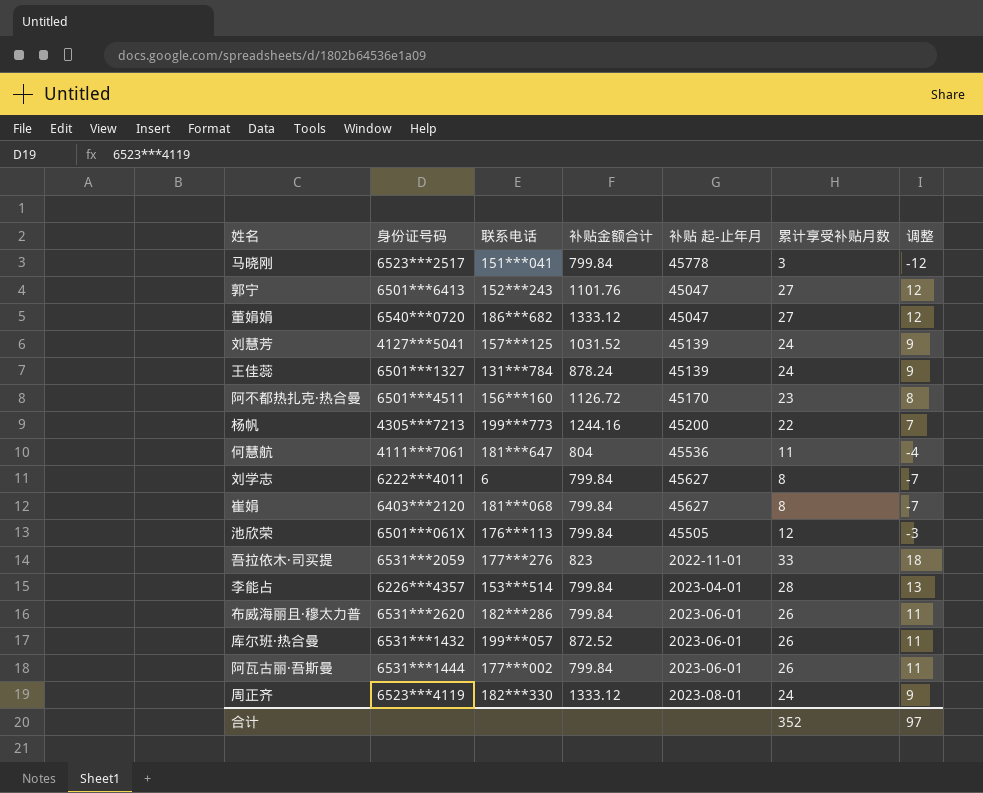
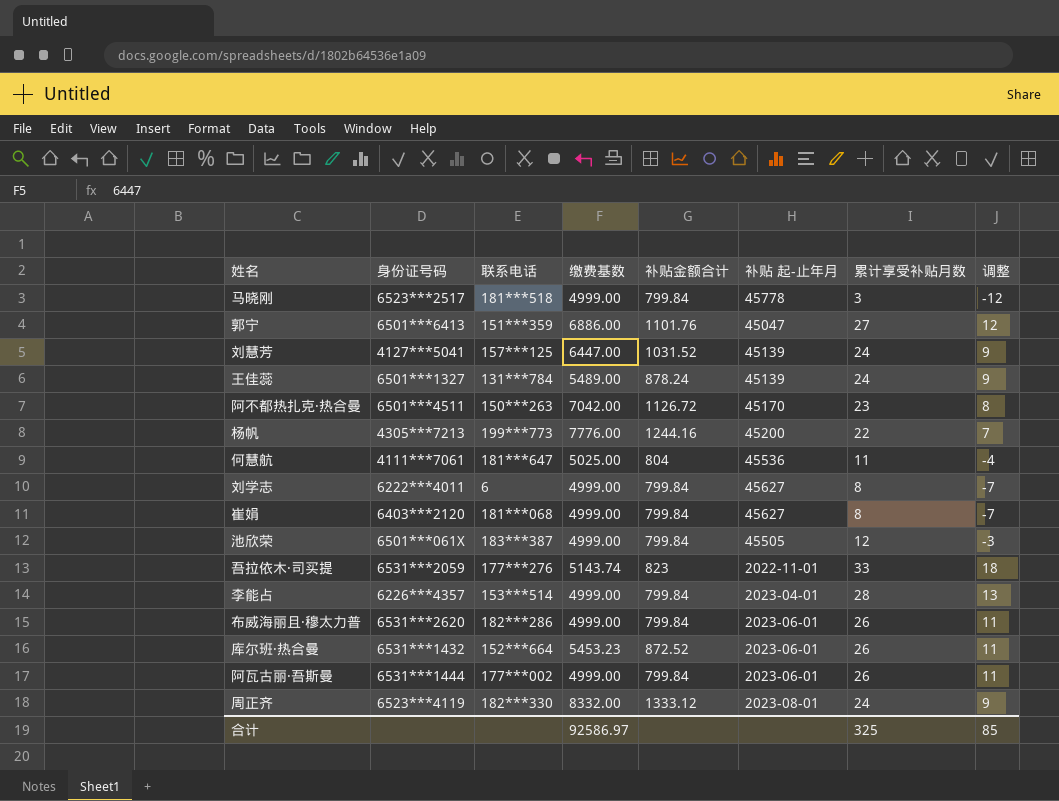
column 缴费基数 | position: none -> 4
row 董娟娟: 6540***0720 | 186***682 | 1333.12 | 45047 | 27 | 12 -> none
马晓刚 | 联系电话: 151***041 -> 181***518
郭宁 | 联系电话: 152***243 -> 151***359
阿不都热扎克·热合曼 | 联系电话: 156***160 -> 150***263
池欣荣 | 联系电话: 176***113 -> 183***387
库尔班·热合曼 | 联系电话: 199***057 -> 152***664
合计 | 累计享受补贴月数: 352 -> 325
合计 | 调整: 97 -> 85

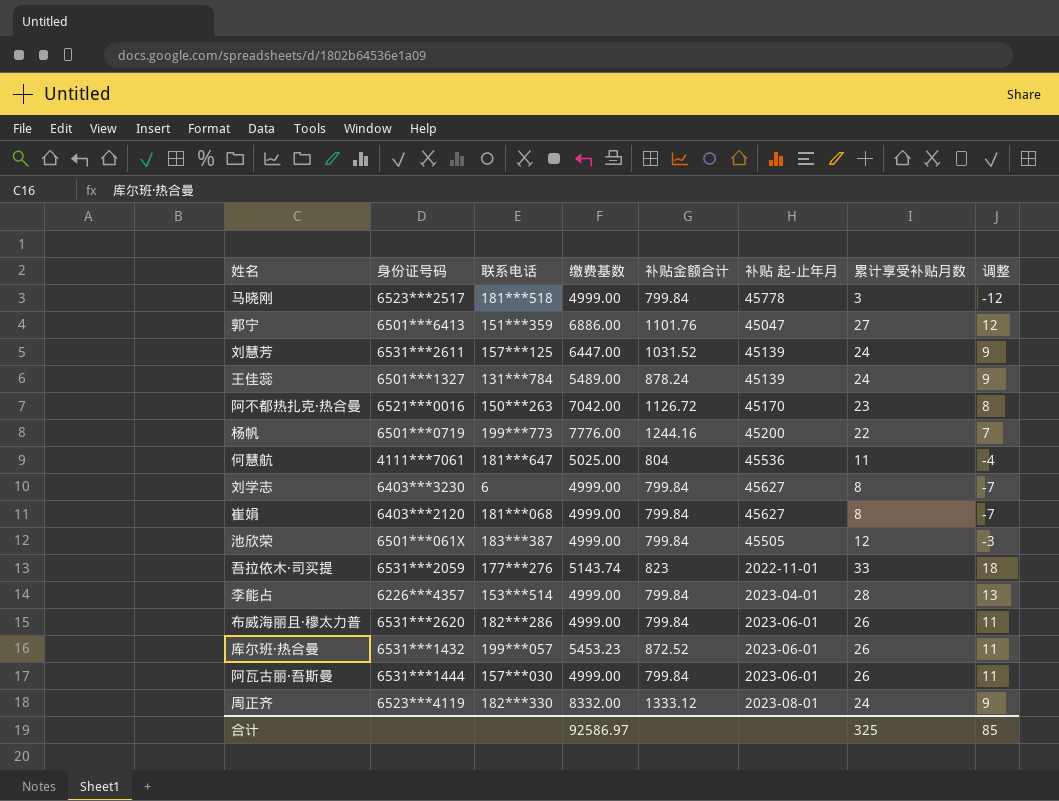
刘慧芳 | 身份证号码: 4127***5041 -> 6531***2611
阿不都热扎克·热合曼 | 身份证号码: 6501***4511 -> 6521***0016
杨帆 | 身份证号码: 4305***7213 -> 6501***0719
刘学志 | 身份证号码: 6222***4011 -> 6403***3230
库尔班·热合曼 | 联系电话: 152***664 -> 199***057
阿瓦古丽·吾斯曼 | 联系电话: 177***002 -> 157***030

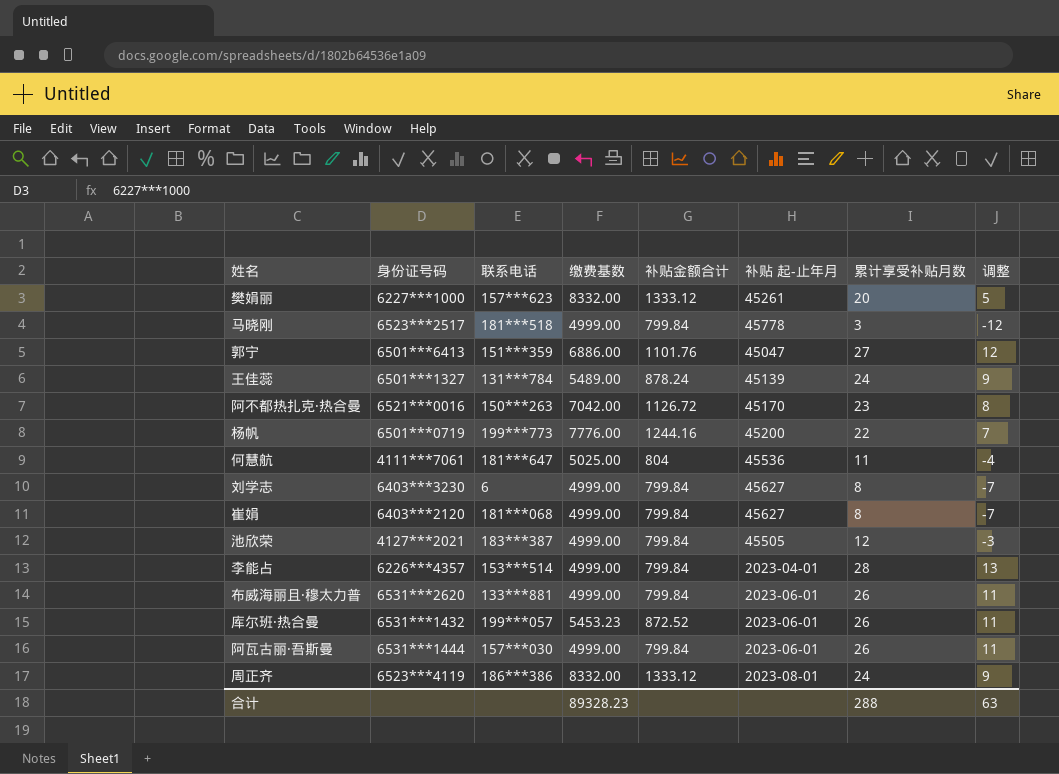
row 刘慧芳: 6531***2611 | 157***125 | 6447.00 | 1031.52 | 45139 | 24 | 9 -> none
row 吾拉依木·司买提: 6531***2059 | 177***276 | 5143.74 | 823 | 2022-11-01 | 33 | 18 -> none
row 樊娟丽: none -> 6227***1000 | 157***623 | 8332.00 | 1333.12 | 45261 | 20 | 5
池欣荣 | 身份证号码: 6501***061X -> 4127***2021
布威海丽且·穆太力普 | 联系电话: 182***286 -> 133***881
周正齐 | 联系电话: 182***330 -> 186***386
合计 | 缴费基数: 92586.97 -> 89328.23
合计 | 累计享受补贴月数: 325 -> 288
合计 | 调整: 85 -> 63

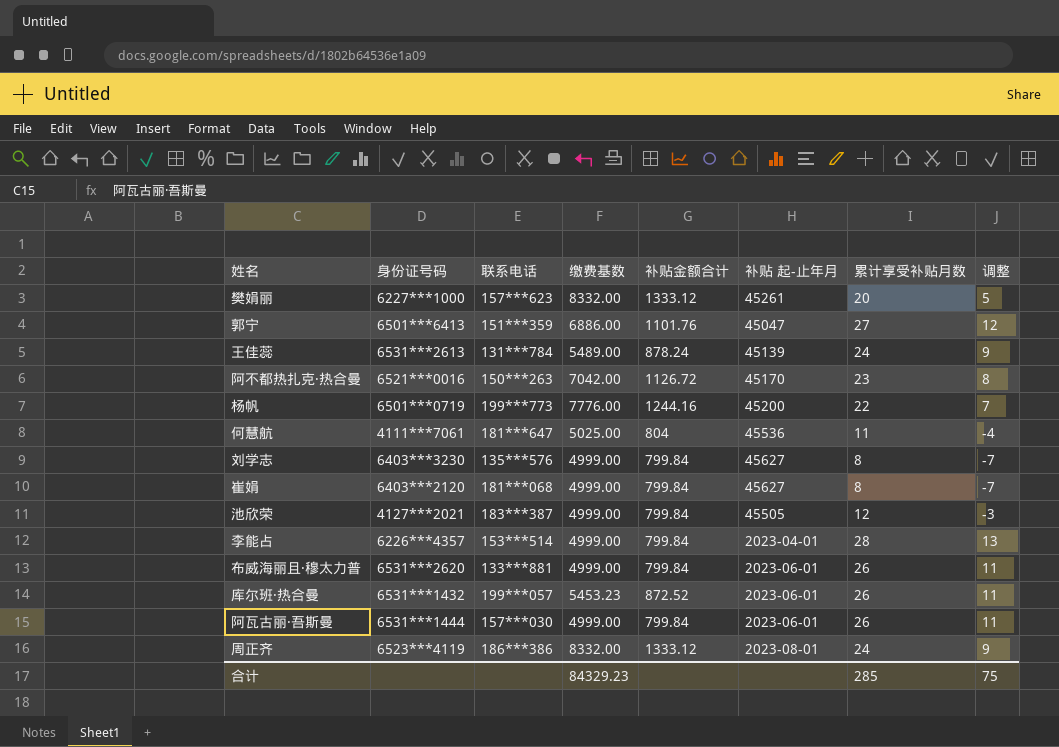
row 马晓刚: 6523***2517 | 181***518 | 4999.00 | 799.84 | 45778 | 3 | -12 -> none
王佳蕊 | 身份证号码: 6501***1327 -> 6531***2613
刘学志 | 联系电话: 6 -> 135***576
合计 | 缴费基数: 89328.23 -> 84329.23
合计 | 累计享受补贴月数: 288 -> 285
合计 | 调整: 63 -> 75

